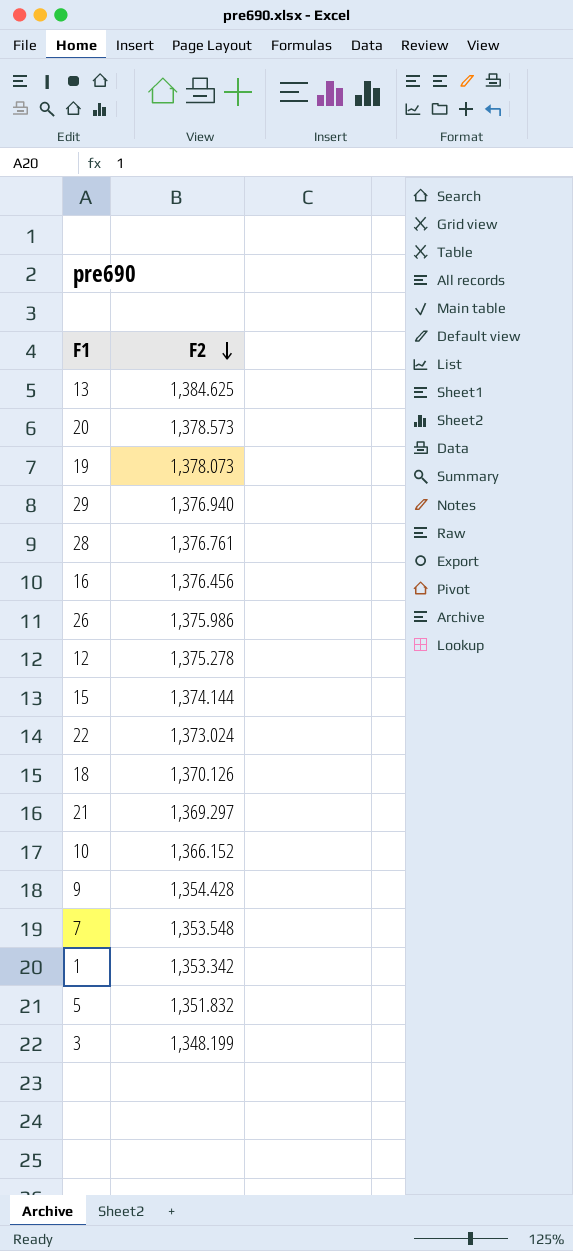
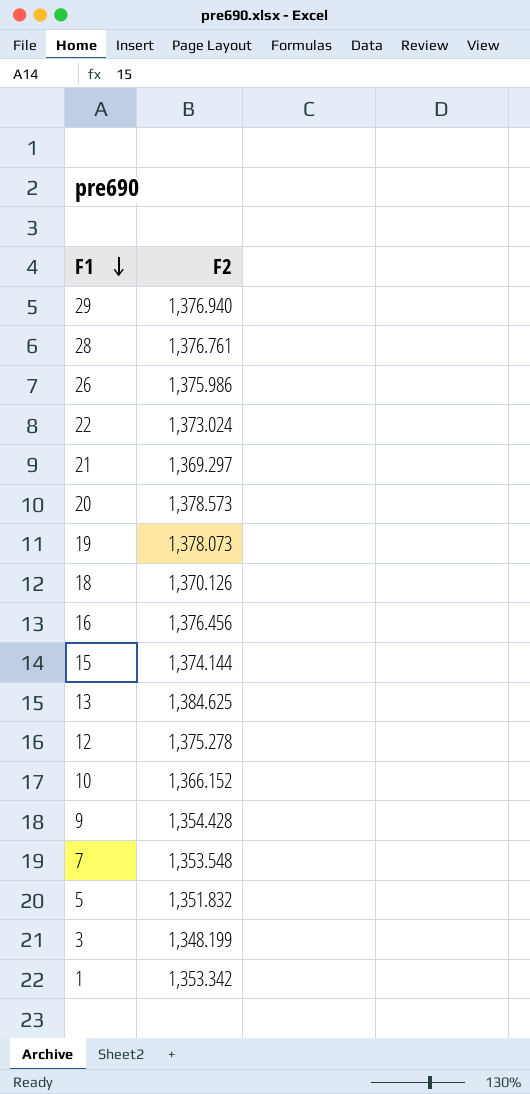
row order: F2 descending -> F1 descending

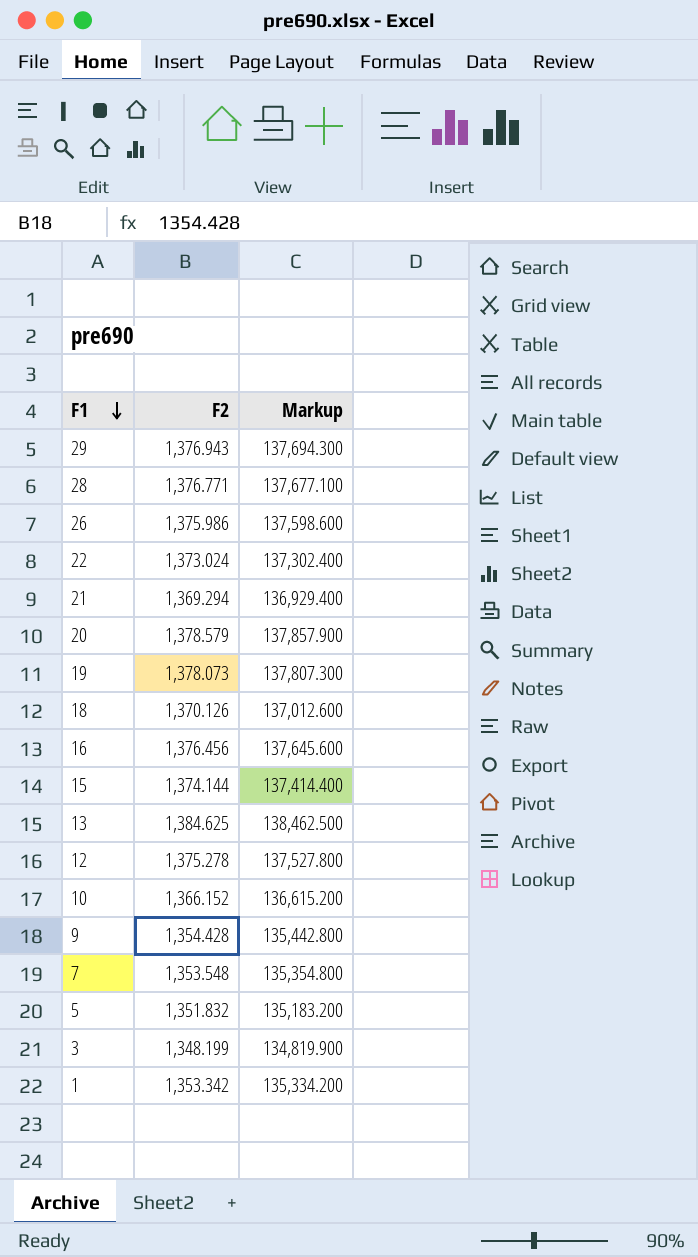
column Markup | formula: none -> [F2] * 100
29 | F2: 1,376.940 -> 1,376.943
28 | F2: 1,376.761 -> 1,376.771
21 | F2: 1,369.297 -> 1,369.294
20 | F2: 1,378.573 -> 1,378.579

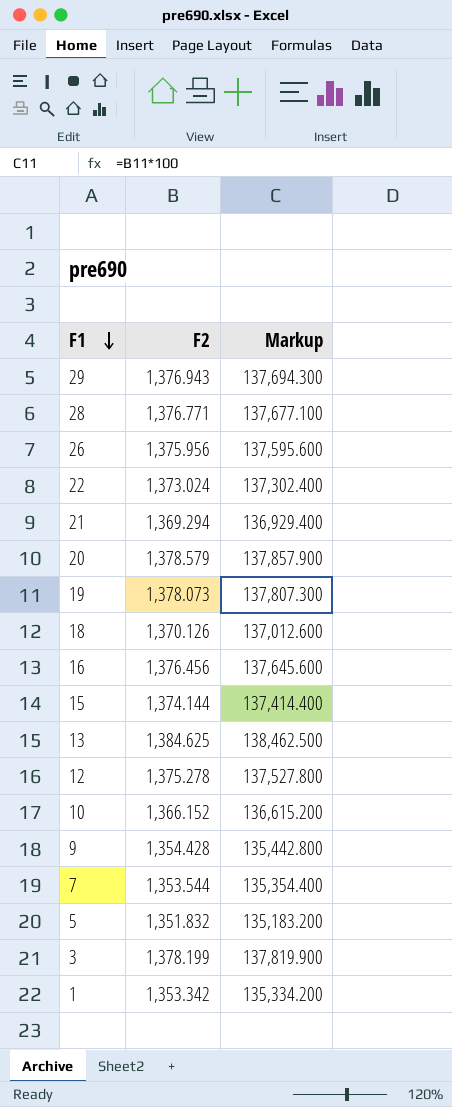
26 | F2: 1,375.986 -> 1,375.956
26 | Markup: 137,598.600 -> 137,595.600
7 | F2: 1,353.548 -> 1,353.544
7 | Markup: 135,354.800 -> 135,354.400
3 | F2: 1,348.199 -> 1,378.199
3 | Markup: 134,819.900 -> 137,819.900

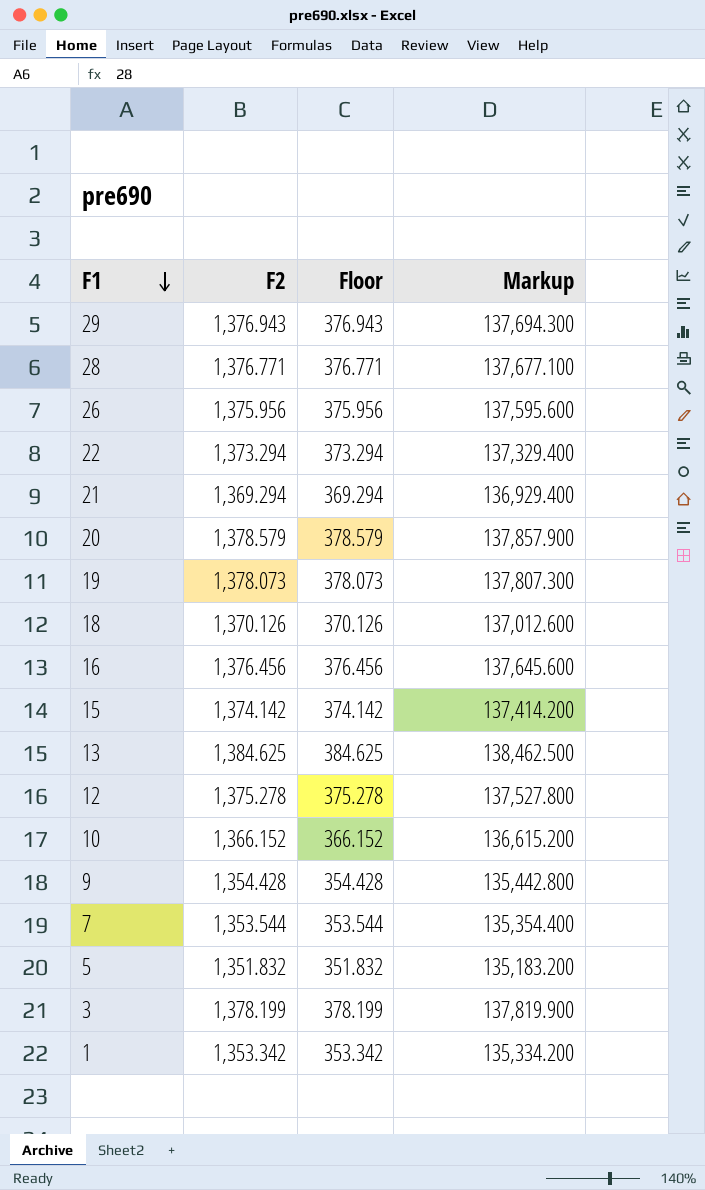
column Floor | formula: none -> [F2] - 1000
22 | F2: 1,373.024 -> 1,373.294
22 | Markup: 137,302.400 -> 137,329.400
15 | F2: 1,374.144 -> 1,374.142
15 | Markup: 137,414.400 -> 137,414.200

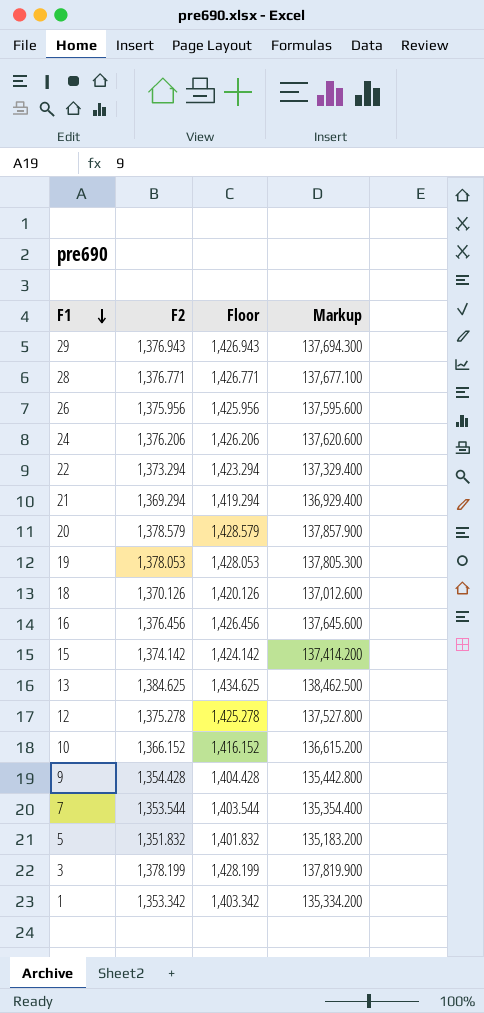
column Floor | formula: [F2] - 1000 -> [F2] + 50
row 24: none -> 1,376.206 | 1,426.206 | 137,620.600
19 | F2: 1,378.073 -> 1,378.053
19 | Markup: 137,807.300 -> 137,805.300

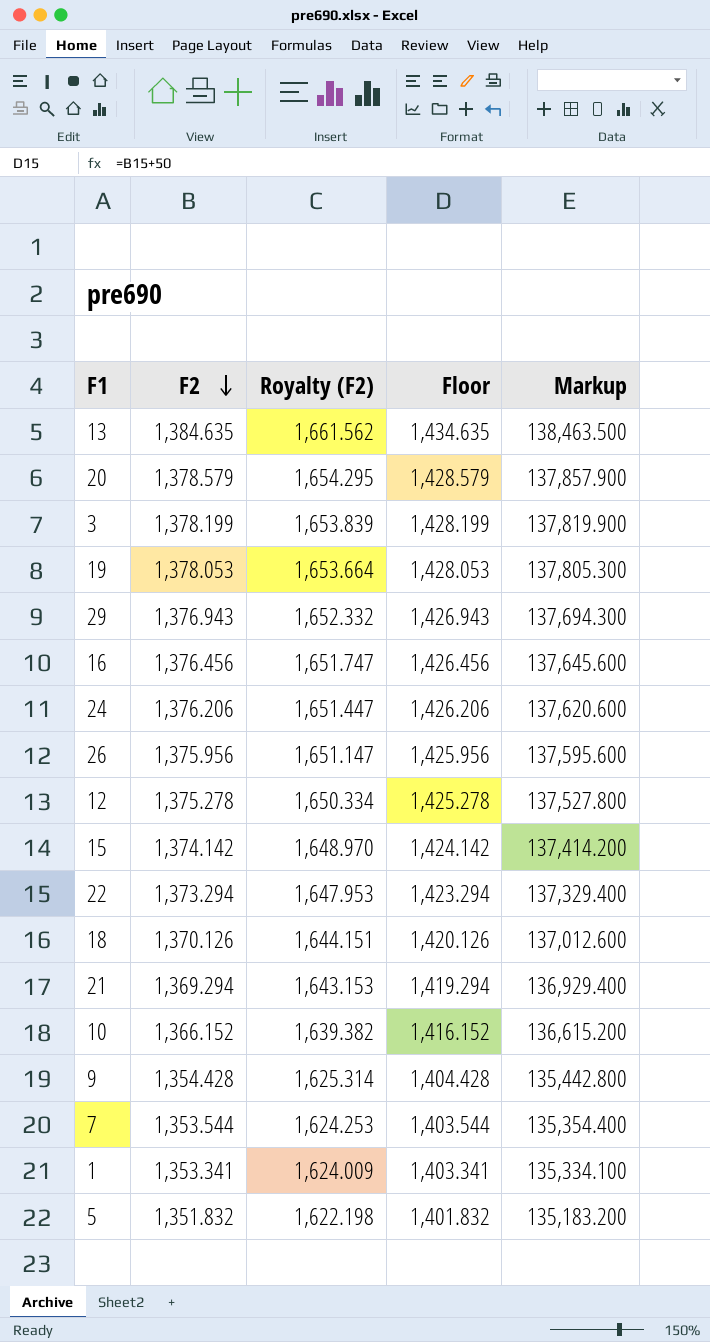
row order: F1 descending -> F2 descending
column Royalty (F2) | formula: none -> [F2] * 1.2
row 28: 1,376.771 | 1,426.771 | 137,677.100 -> none
13 | F2: 1,384.625 -> 1,384.635
13 | Floor: 1,434.625 -> 1,434.635
13 | Markup: 138,462.500 -> 138,463.500
1 | F2: 1,353.342 -> 1,353.341
1 | Floor: 1,403.342 -> 1,403.341
1 | Markup: 135,334.200 -> 135,334.100

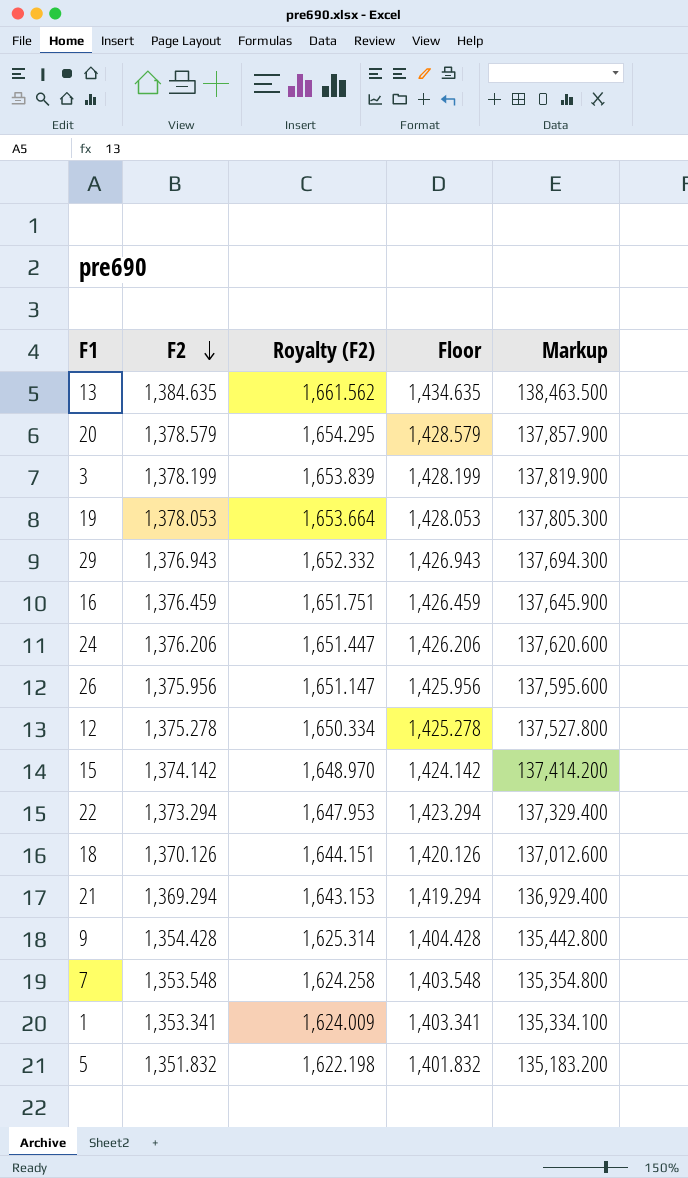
row 10: 1,366.152 | 1,639.382 | 1,416.152 | 136,615.200 -> none
16 | F2: 1,376.456 -> 1,376.459
16 | Royalty (F2): 1,651.747 -> 1,651.751
16 | Floor: 1,426.456 -> 1,426.459
16 | Markup: 137,645.600 -> 137,645.900
7 | F2: 1,353.544 -> 1,353.548
7 | Royalty (F2): 1,624.253 -> 1,624.258
7 | Floor: 1,403.544 -> 1,403.548
7 | Markup: 135,354.400 -> 135,354.800

